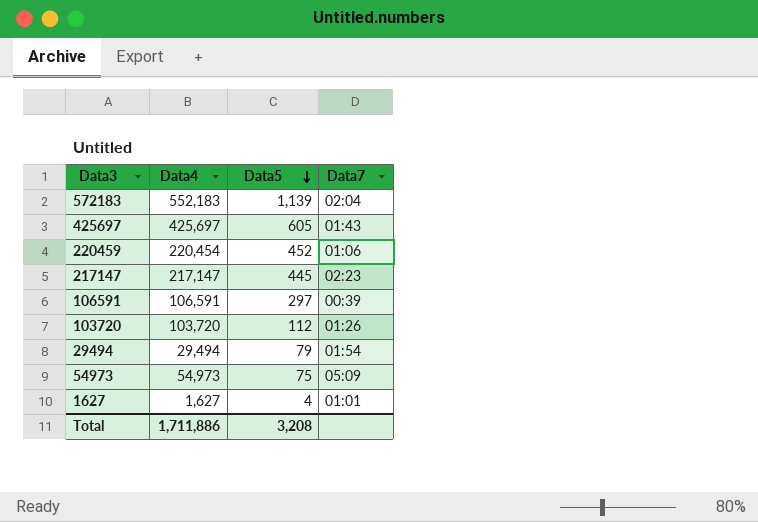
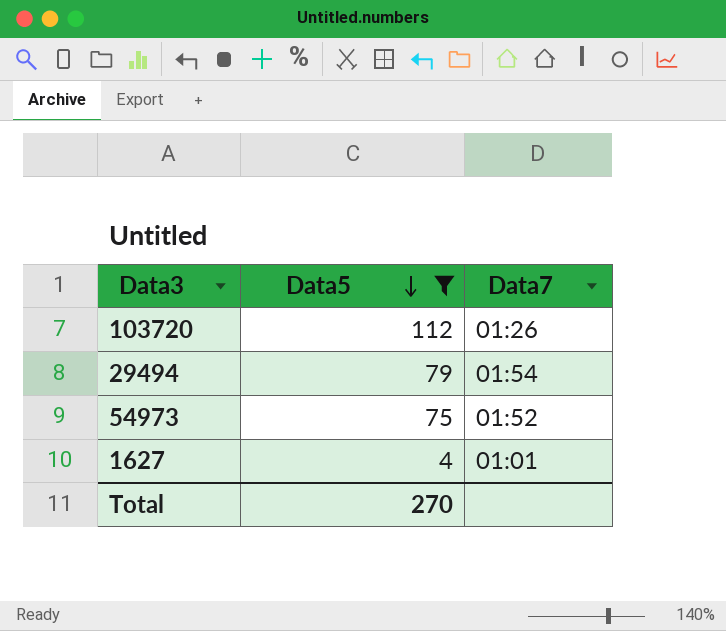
filter: none -> Data5 <= 112
column Data4 | position: 2 -> none
54973 | Data7: 05:09 -> 01:52
Total | Data5: 3,208 -> 270

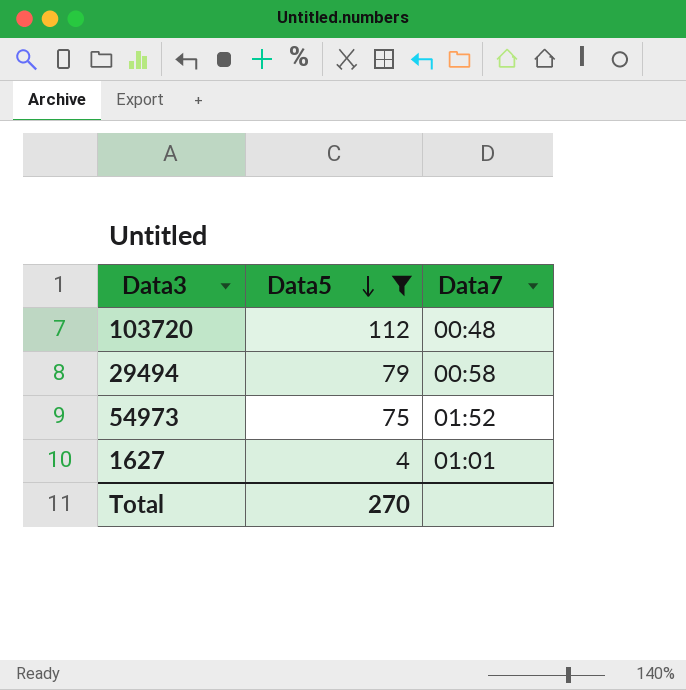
103720 | Data7: 01:26 -> 00:48
29494 | Data7: 01:54 -> 00:58

